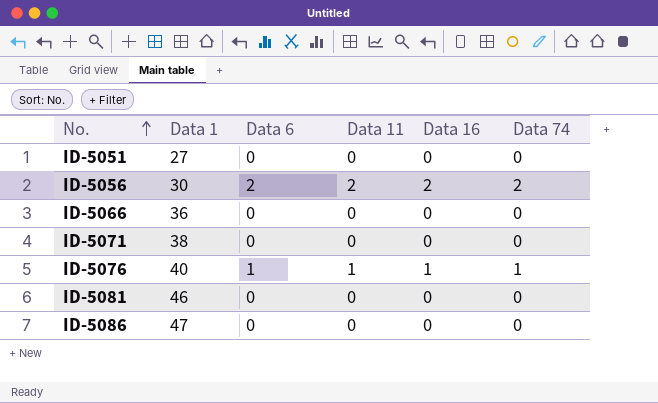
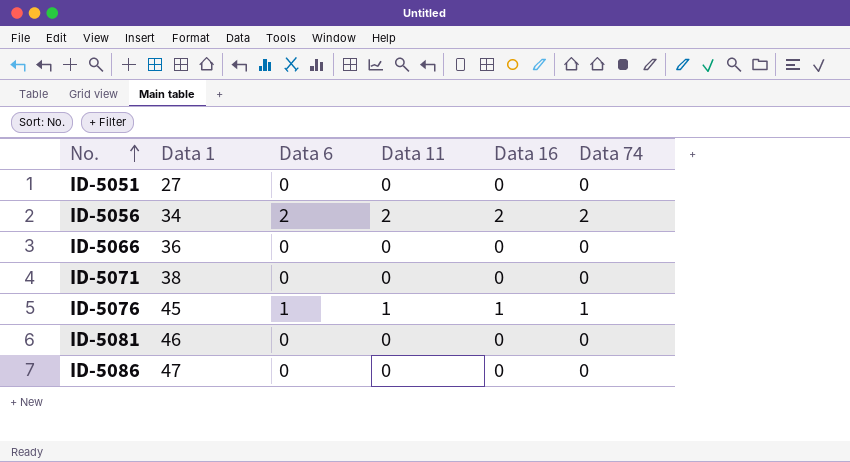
ID-5056 | Data 1: 30 -> 34
ID-5076 | Data 1: 40 -> 45

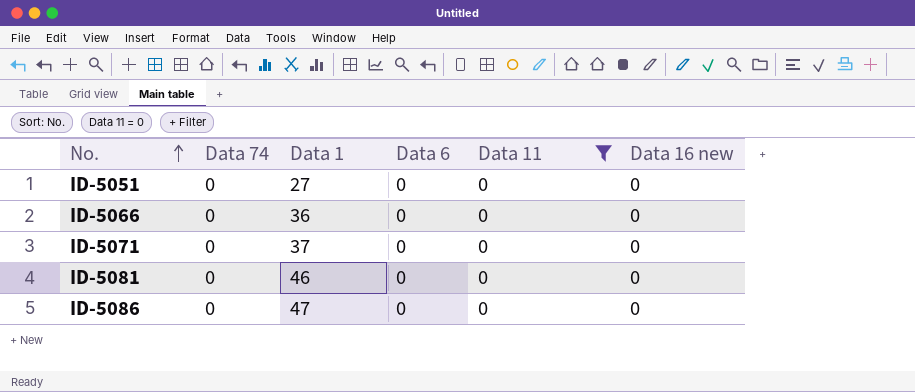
filter: none -> Data 11 = 0
column Data 74 | position: 6 -> 2
column name: Data 16 -> Data 16 new
ID-5071 | Data 1: 38 -> 37

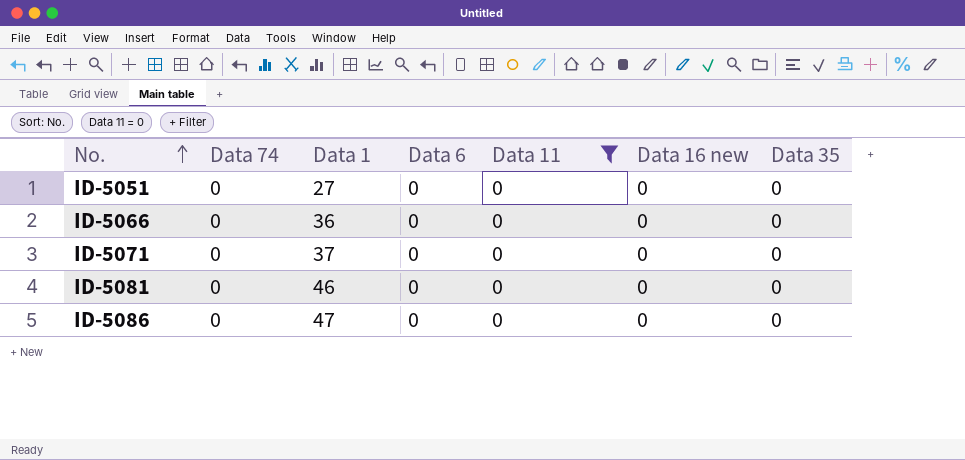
column Data 35 | position: none -> 7

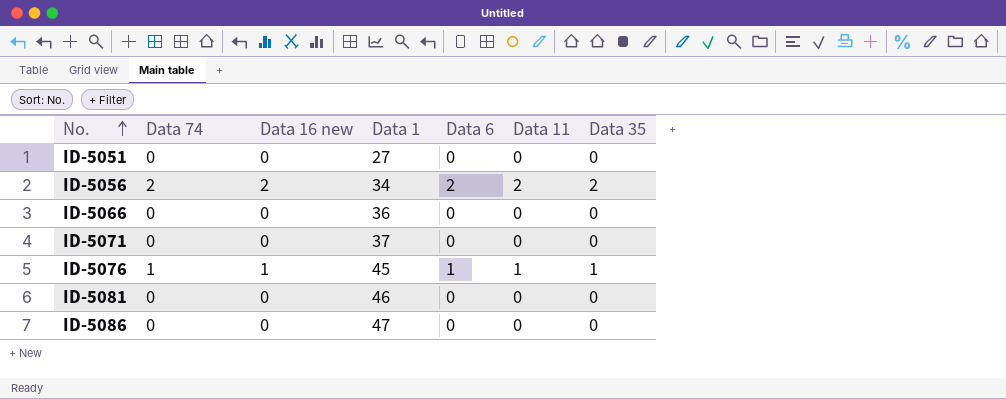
filter: Data 11 = 0 -> none
column Data 16 new | position: 6 -> 3

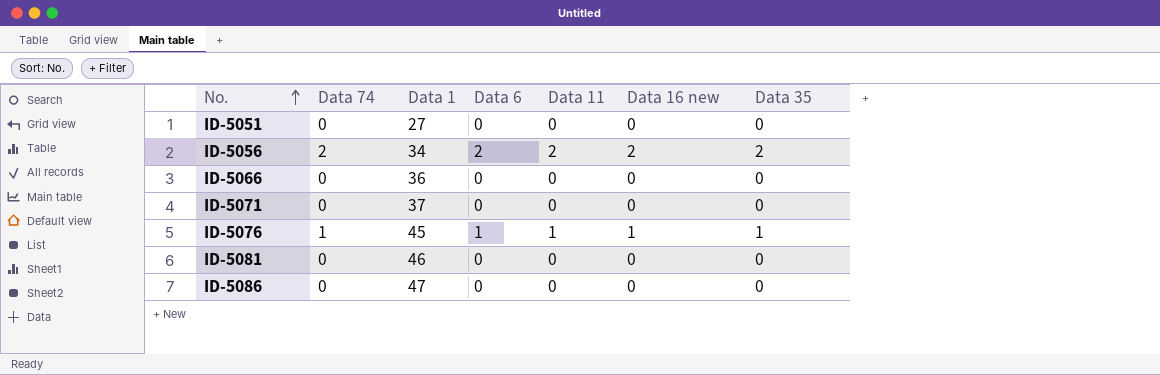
column Data 16 new | position: 3 -> 6

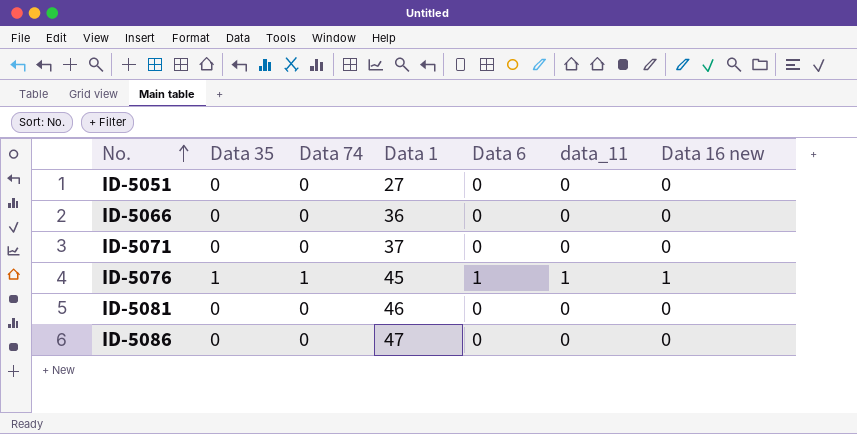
column Data 35 | position: 7 -> 2
column name: Data 11 -> data_11
row ID-5056: 2 | 34 | 2 | 2 | 2 | 2 -> none

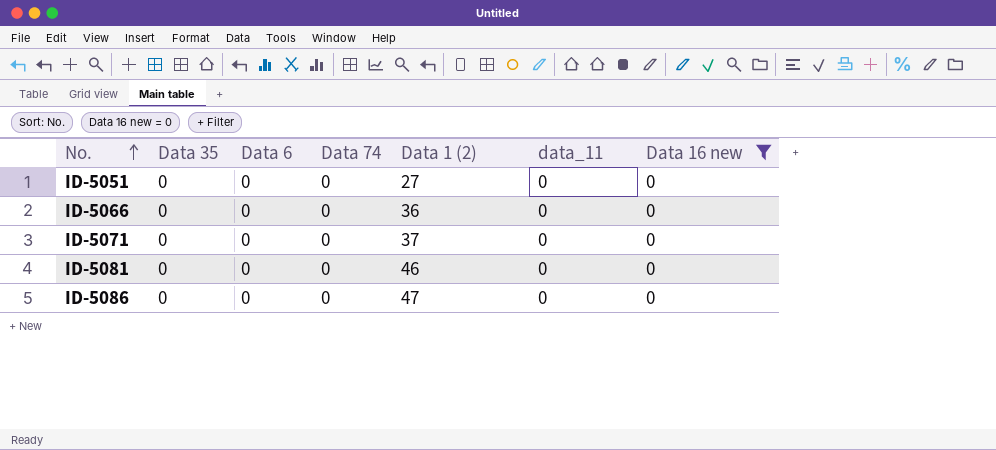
filter: none -> Data 16 new = 0
column Data 6 | position: 5 -> 3
column name: Data 1 -> Data 1 (2)

